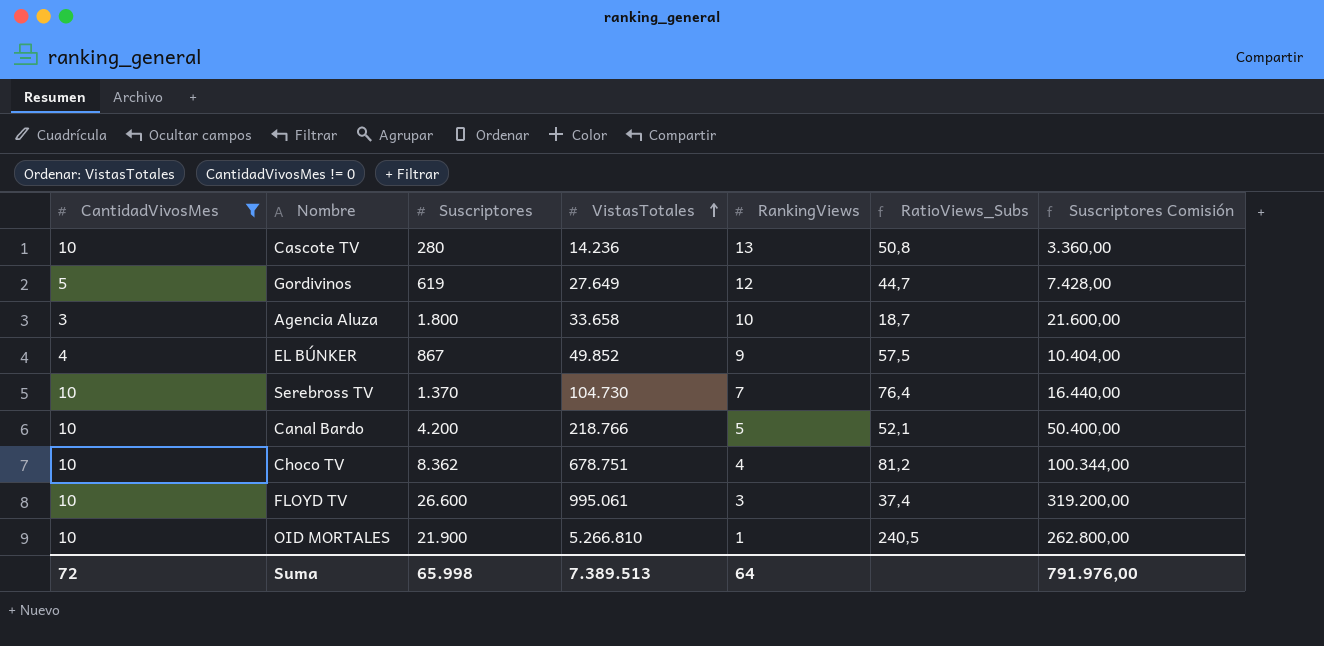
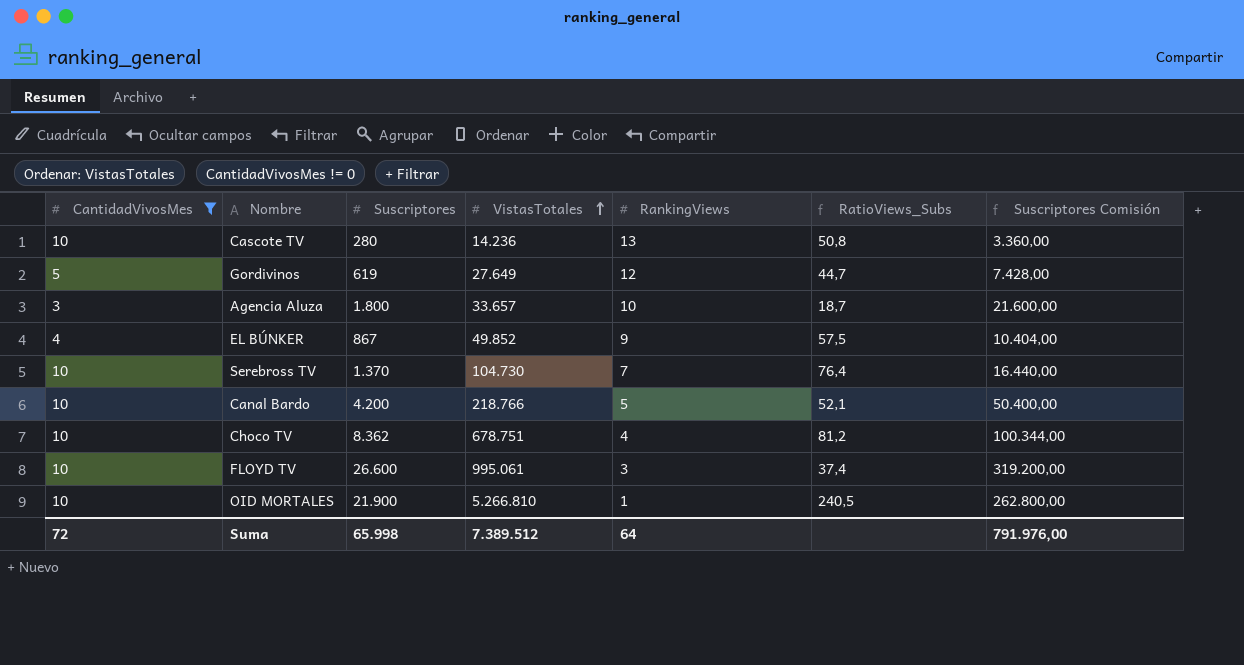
Agencia Aluza | VistasTotales: 33.658 -> 33.657
Suma | VistasTotales: 7.389.513 -> 7.389.512

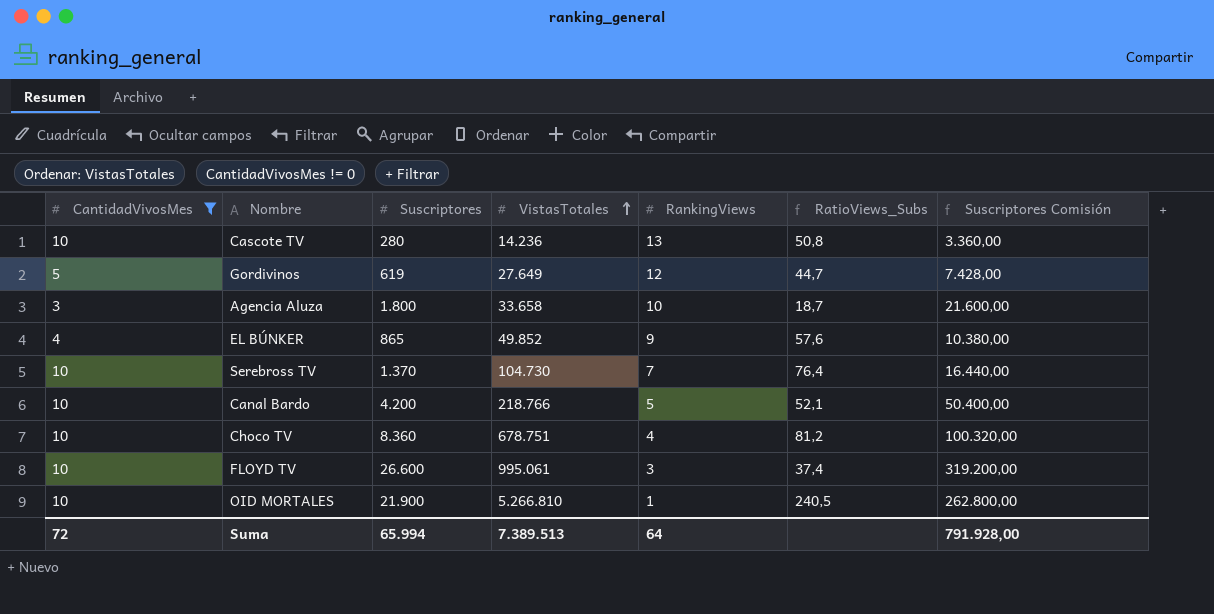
Agencia Aluza | VistasTotales: 33.657 -> 33.658
EL BÚNKER | Suscriptores: 867 -> 865
EL BÚNKER | RatioViews_Subs: 57,5 -> 57,6
EL BÚNKER | Suscriptores Comisión: 10.404,00 -> 10.380,00
Choco TV | Suscriptores: 8.362 -> 8.360
Choco TV | Suscriptores Comisión: 100.344,00 -> 100.320,00
Suma | Suscriptores: 65.998 -> 65.994
Suma | VistasTotales: 7.389.512 -> 7.389.513
Suma | Suscriptores Comisión: 791.976,00 -> 791.928,00

